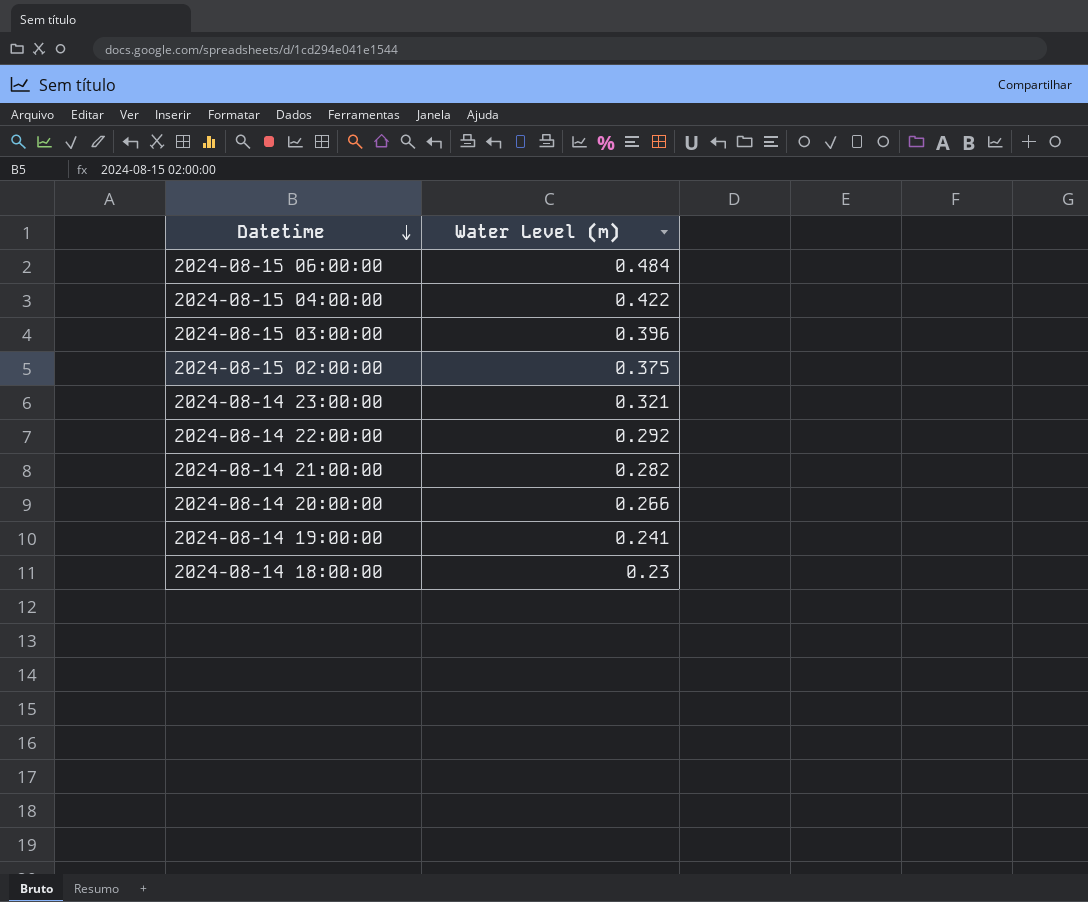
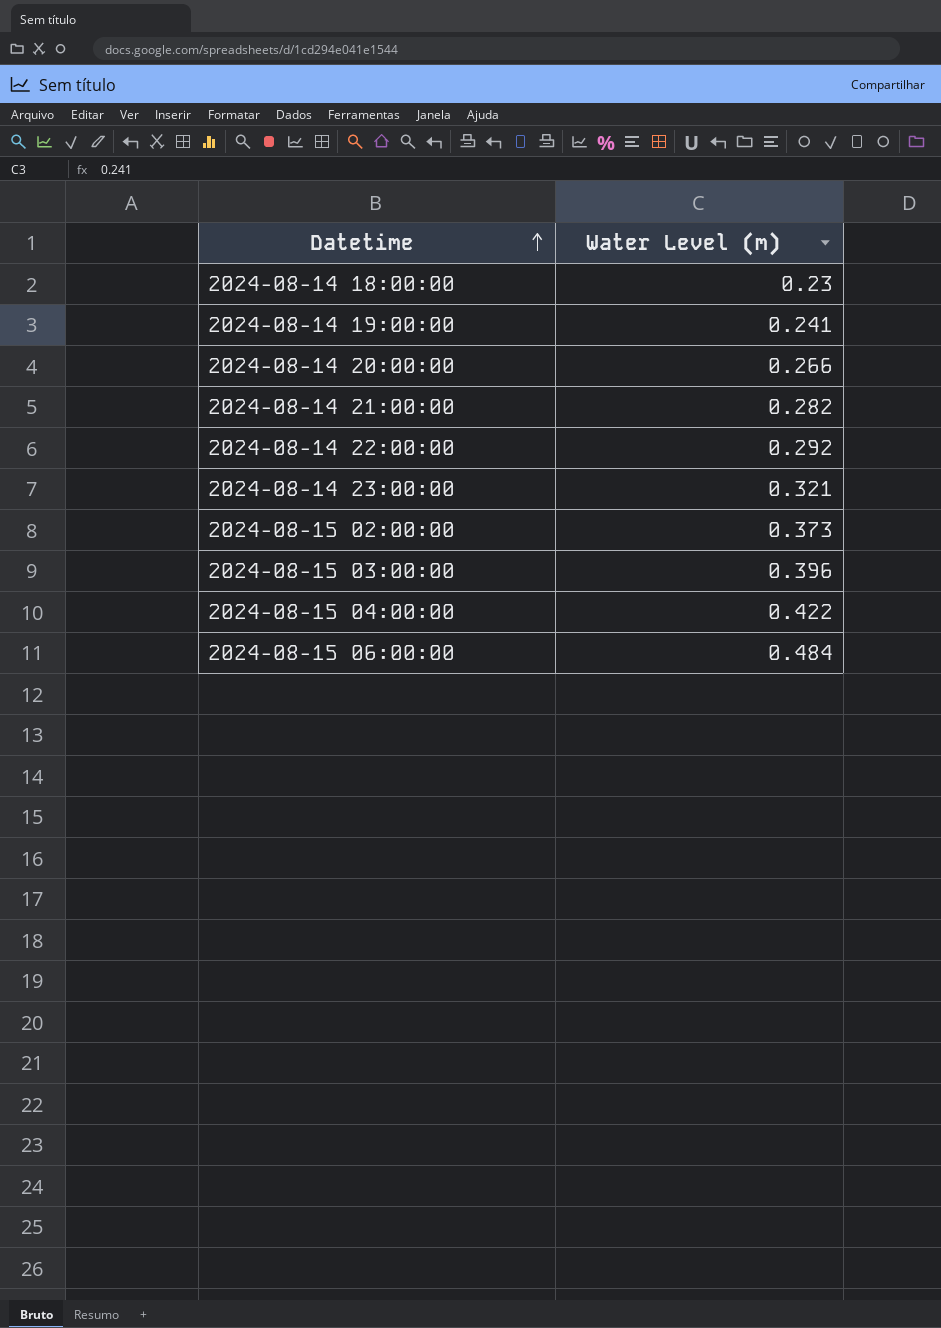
row order: Datetime descending -> Datetime ascending
2024-08-15 02:00:00 | Water Level (m): 0.375 -> 0.373

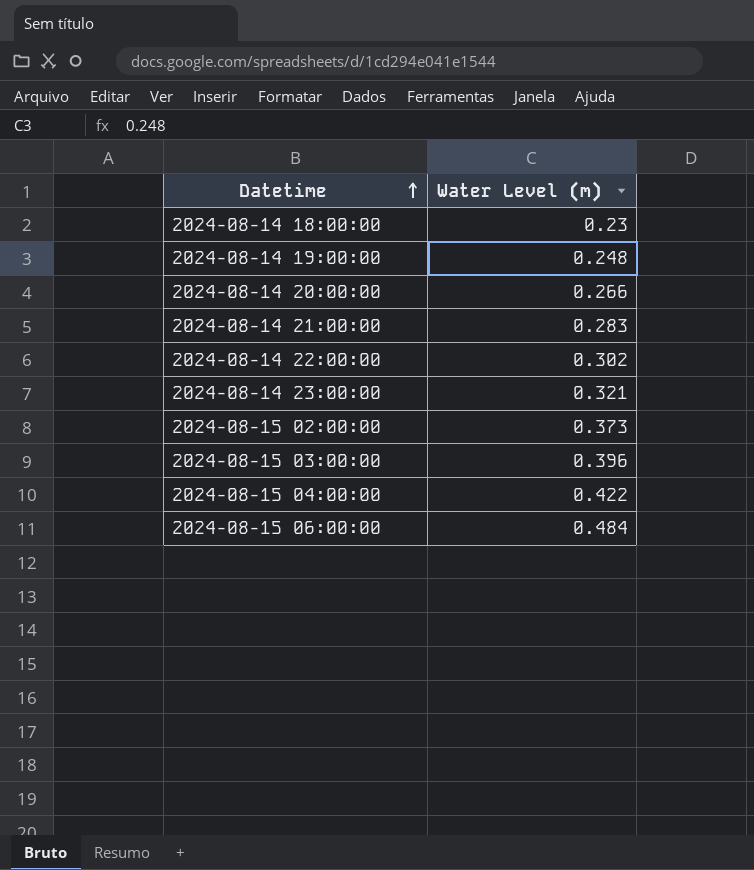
2024-08-14 19:00:00 | Water Level (m): 0.241 -> 0.248
2024-08-14 21:00:00 | Water Level (m): 0.282 -> 0.283
2024-08-14 22:00:00 | Water Level (m): 0.292 -> 0.302

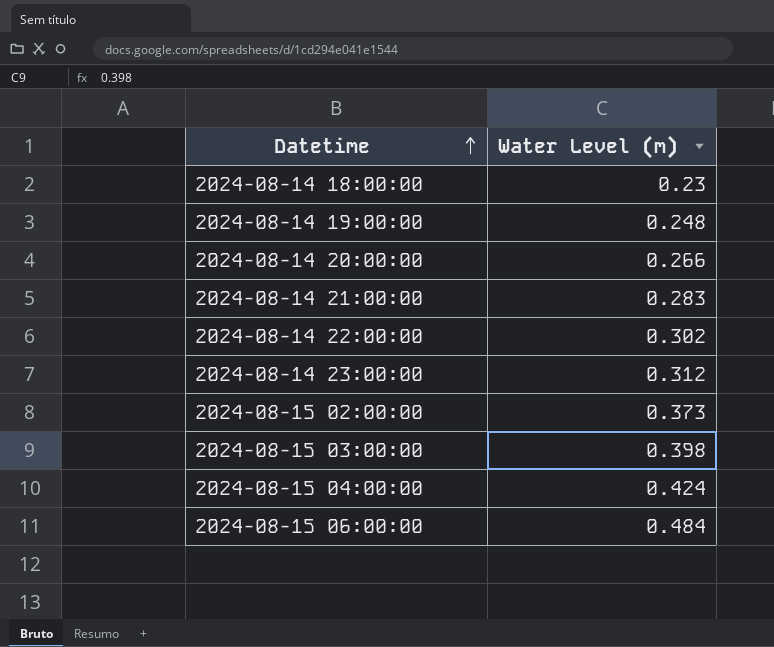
2024-08-14 23:00:00 | Water Level (m): 0.321 -> 0.312
2024-08-15 03:00:00 | Water Level (m): 0.396 -> 0.398
2024-08-15 04:00:00 | Water Level (m): 0.422 -> 0.424

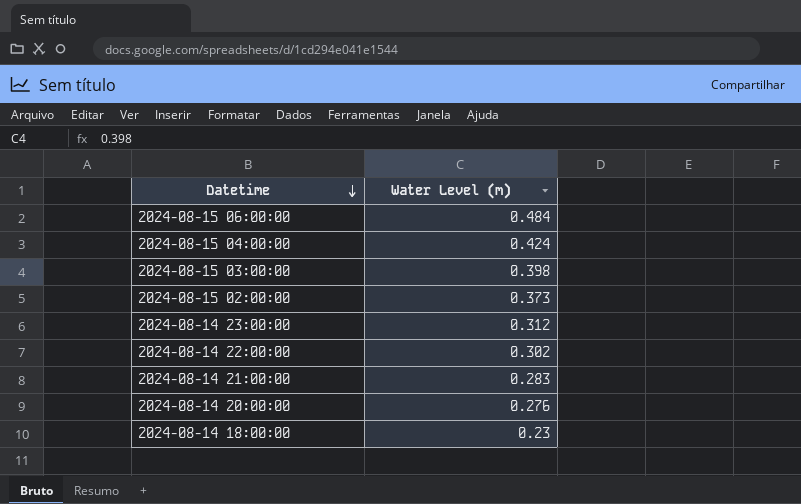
row order: Datetime ascending -> Datetime descending
row 2024-08-14 19:00:00: 0.248 -> none
2024-08-14 20:00:00 | Water Level (m): 0.266 -> 0.276

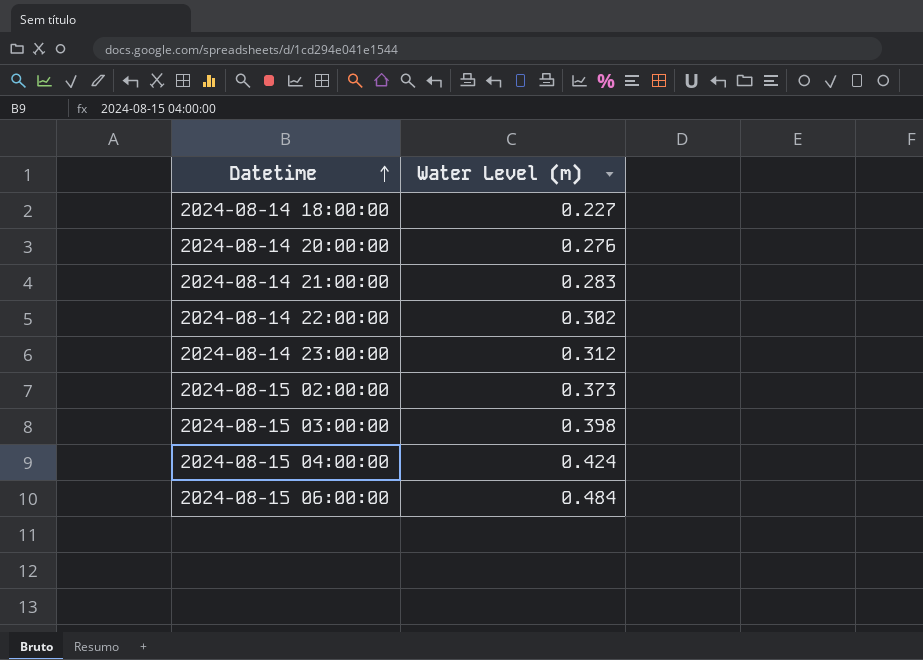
row order: Datetime descending -> Datetime ascending
2024-08-14 18:00:00 | Water Level (m): 0.23 -> 0.227

